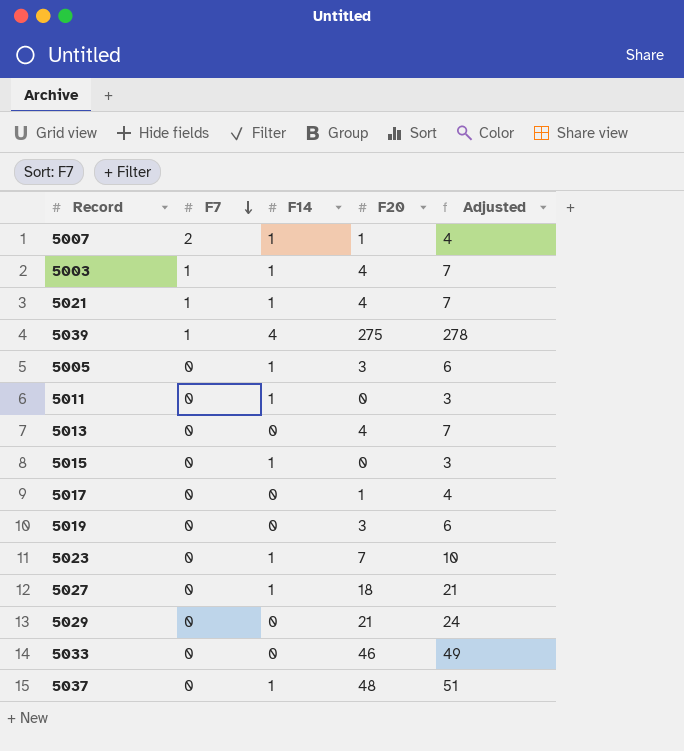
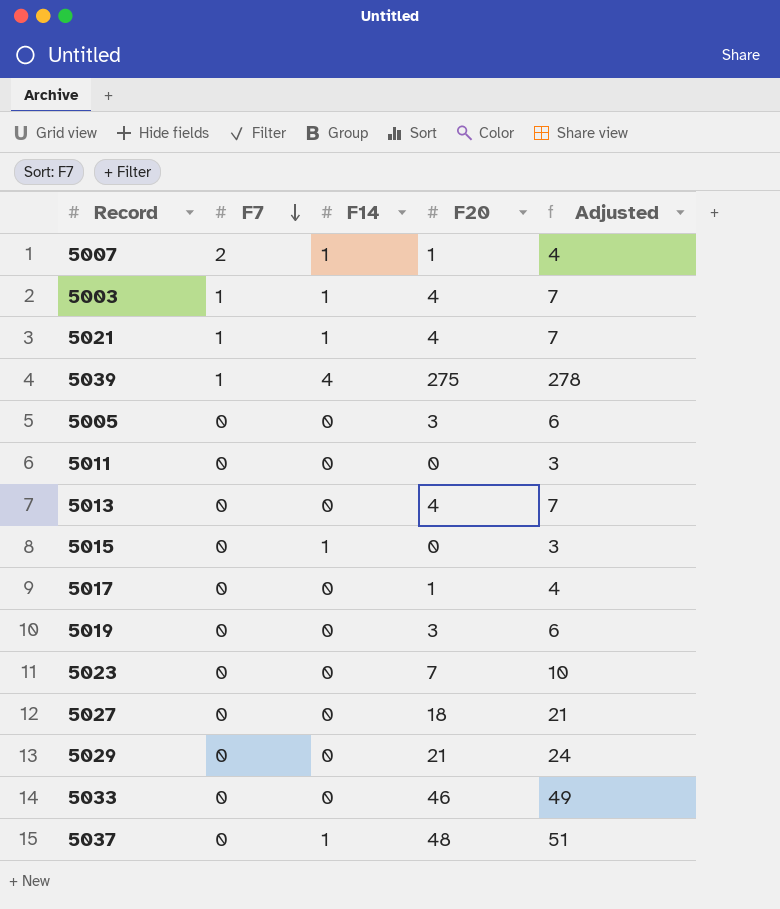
5005 | F14: 1 -> 0
5011 | F14: 1 -> 0
5023 | F14: 1 -> 0
5027 | F14: 1 -> 0

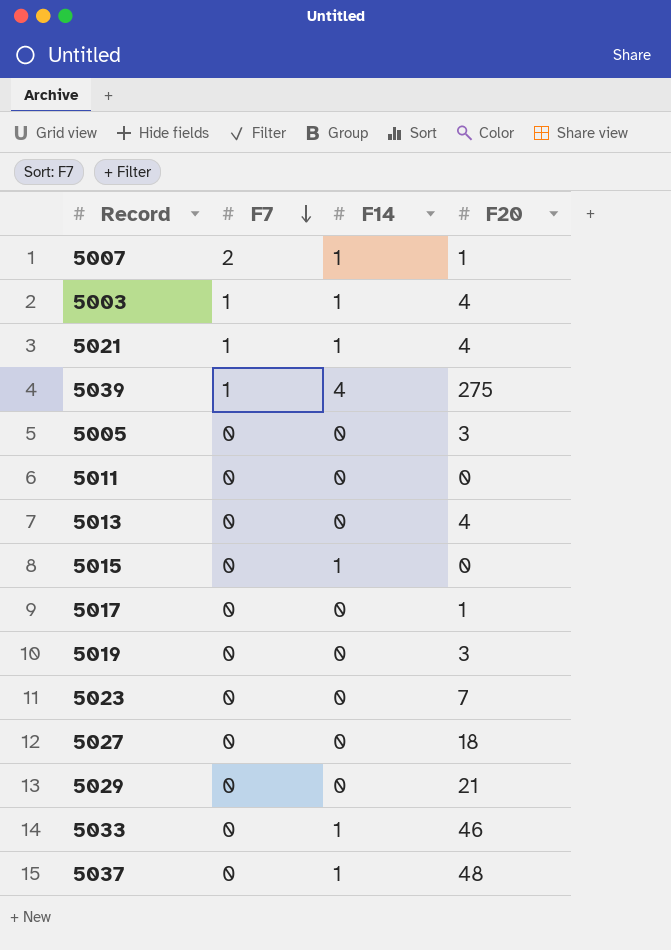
column Adjusted | formula: [F20] + 3 -> none
5033 | F14: 0 -> 1

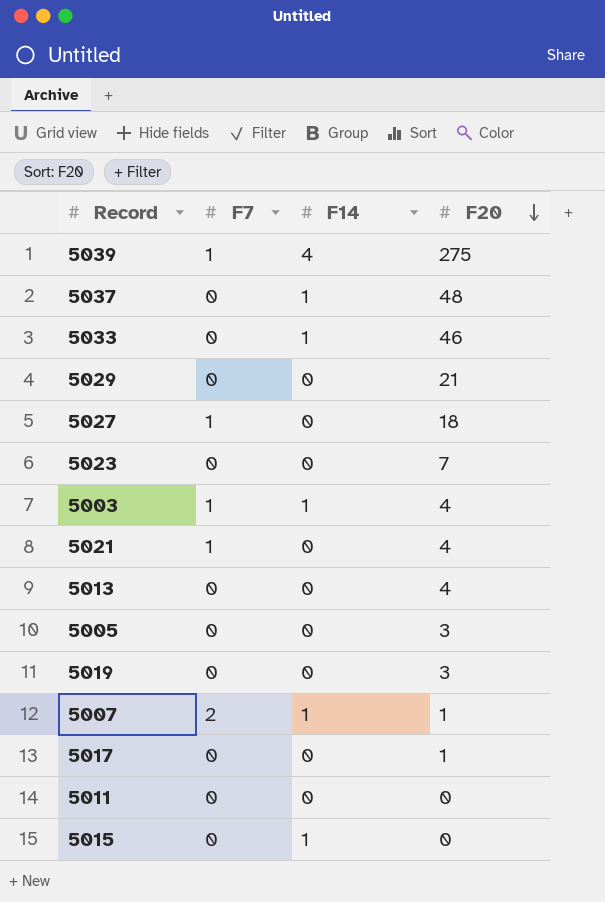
row order: F7 descending -> F20 descending
5027 | F7: 0 -> 1
5021 | F14: 1 -> 0

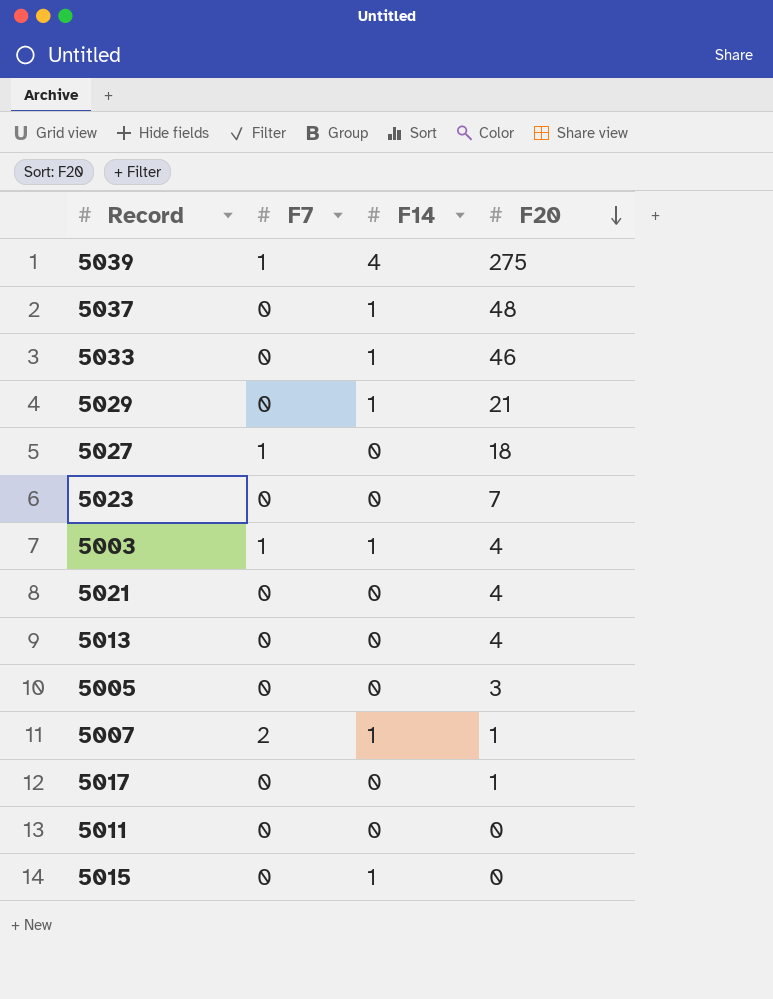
row 5019: 0 | 0 | 3 -> none
5029 | F14: 0 -> 1
5021 | F7: 1 -> 0

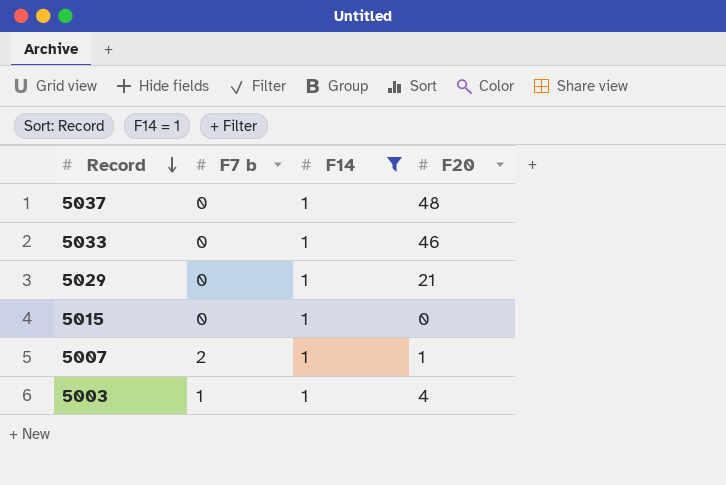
filter: none -> F14 = 1
row order: F20 descending -> Record descending
column name: F7 -> F7 b

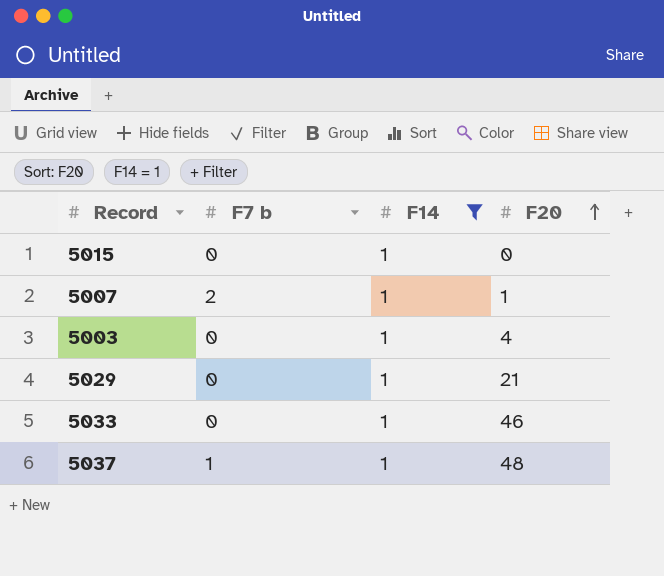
row order: Record descending -> F20 ascending
5003 | F7 b: 1 -> 0
5037 | F7 b: 0 -> 1

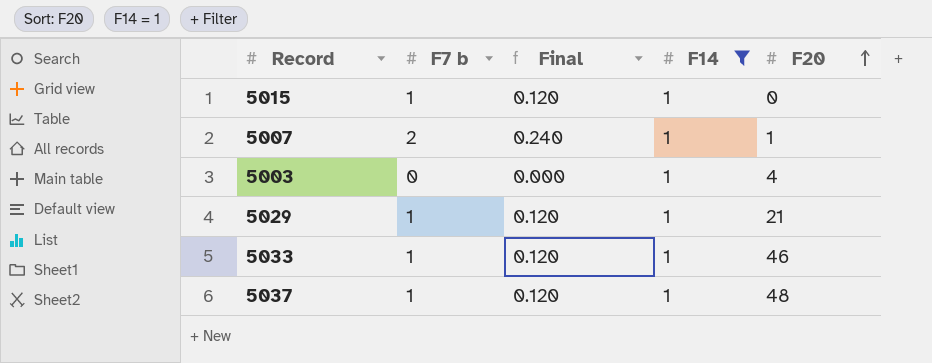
column Final | formula: none -> [F7 b] * 0.12
5015 | F7 b: 0 -> 1
5029 | F7 b: 0 -> 1
5033 | F7 b: 0 -> 1

